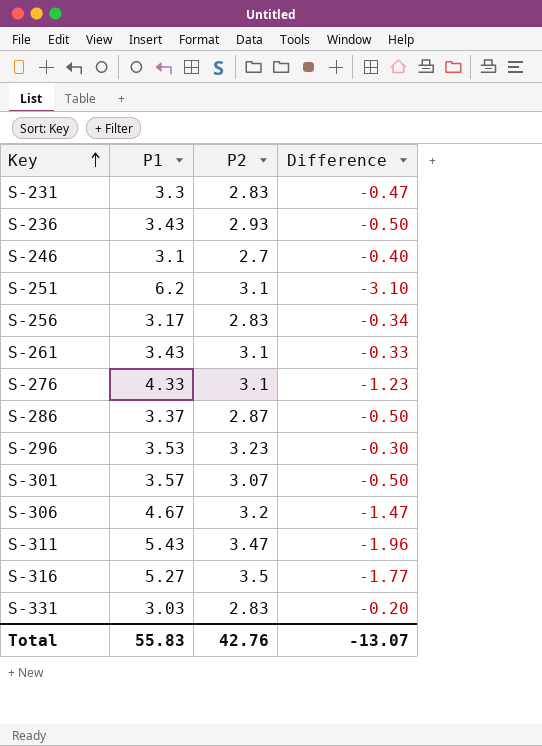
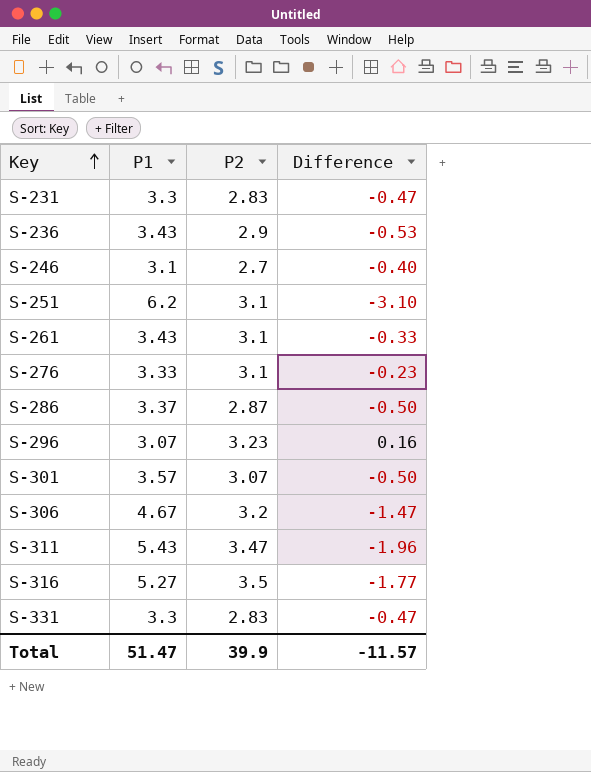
row S-256: 3.17 | 2.83 | -0.34 -> none
S-236 | P2: 2.93 -> 2.9
S-236 | Difference: -0.50 -> -0.53
S-276 | P1: 4.33 -> 3.33
S-276 | Difference: -1.23 -> -0.23
S-296 | P1: 3.53 -> 3.07
S-296 | Difference: -0.30 -> 0.16
S-331 | P1: 3.03 -> 3.3
S-331 | Difference: -0.20 -> -0.47
Total | P1: 55.83 -> 51.47
Total | P2: 42.76 -> 39.9
Total | Difference: -13.07 -> -11.57

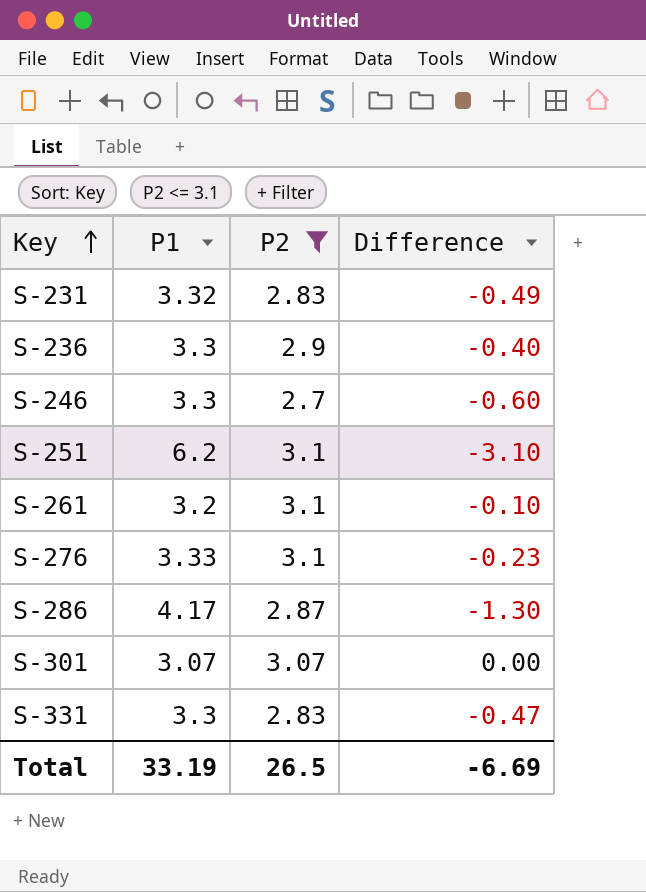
filter: none -> P2 <= 3.1
S-231 | P1: 3.3 -> 3.32
S-231 | Difference: -0.47 -> -0.49
S-236 | P1: 3.43 -> 3.3
S-236 | Difference: -0.53 -> -0.40
S-246 | P1: 3.1 -> 3.3
S-246 | Difference: -0.40 -> -0.60
S-261 | P1: 3.43 -> 3.2
S-261 | Difference: -0.33 -> -0.10
S-286 | P1: 3.37 -> 4.17
S-286 | Difference: -0.50 -> -1.30
S-301 | P1: 3.57 -> 3.07
S-301 | Difference: -0.50 -> 0.00
Total | P1: 51.47 -> 33.19
Total | P2: 39.9 -> 26.5
Total | Difference: -11.57 -> -6.69

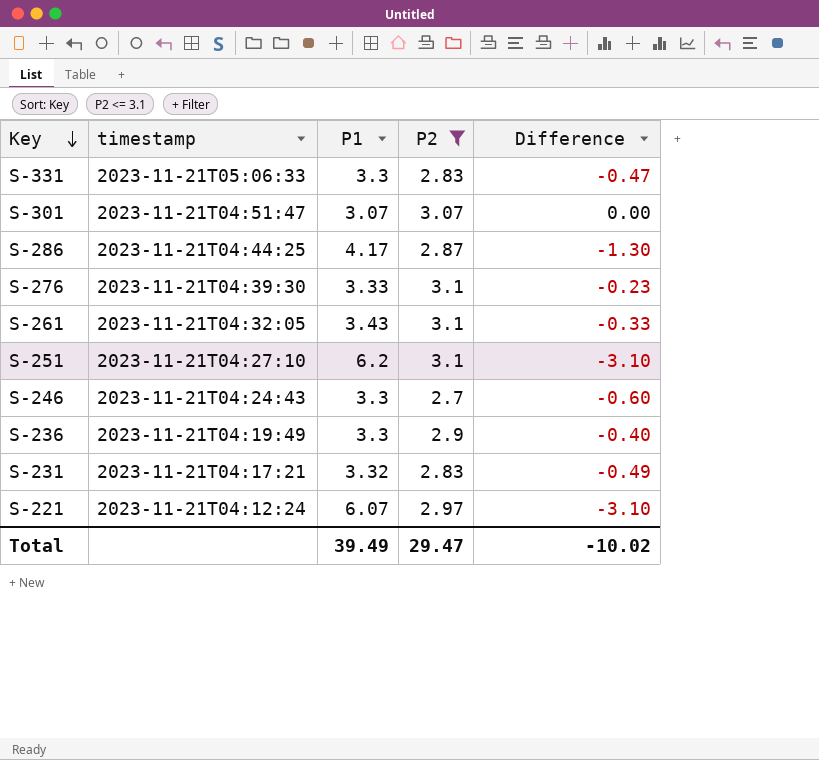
row order: Key ascending -> Key descending
column timestamp | position: none -> 2
S-261 | P1: 3.2 -> 3.43
S-261 | Difference: -0.10 -> -0.33
row S-221: none -> 2023-11-21T04:12:24 | 6.07 | 2.97 | -3.10
Total | P1: 33.19 -> 39.49
Total | P2: 26.5 -> 29.47
Total | Difference: -6.69 -> -10.02

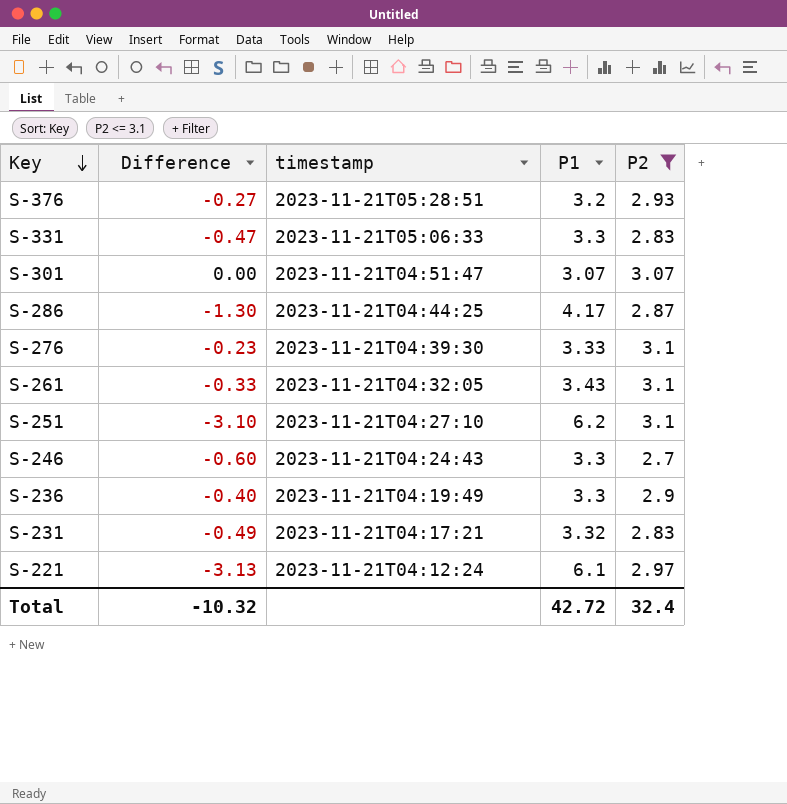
column Difference | position: 5 -> 2
row S-376: none -> -0.27 | 2023-11-21T05:28:51 | 3.2 | 2.93
S-221 | Difference: -3.10 -> -3.13
S-221 | P1: 6.07 -> 6.1
Total | Difference: -10.02 -> -10.32
Total | P1: 39.49 -> 42.72
Total | P2: 29.47 -> 32.4

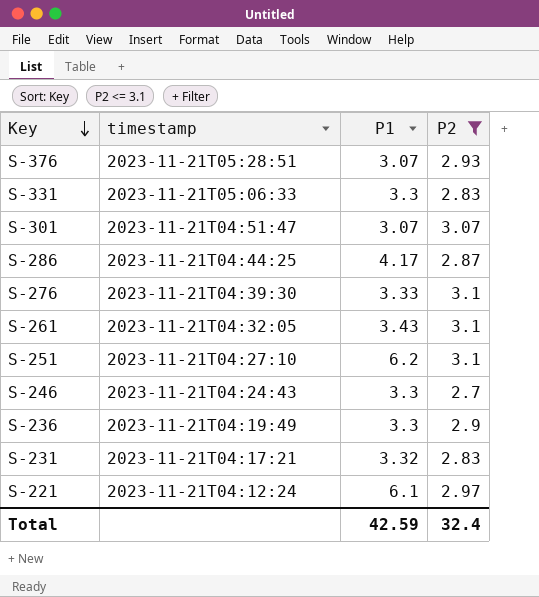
column Difference | formula: [P2] - [P1] -> none
S-376 | P1: 3.2 -> 3.07
Total | P1: 42.72 -> 42.59

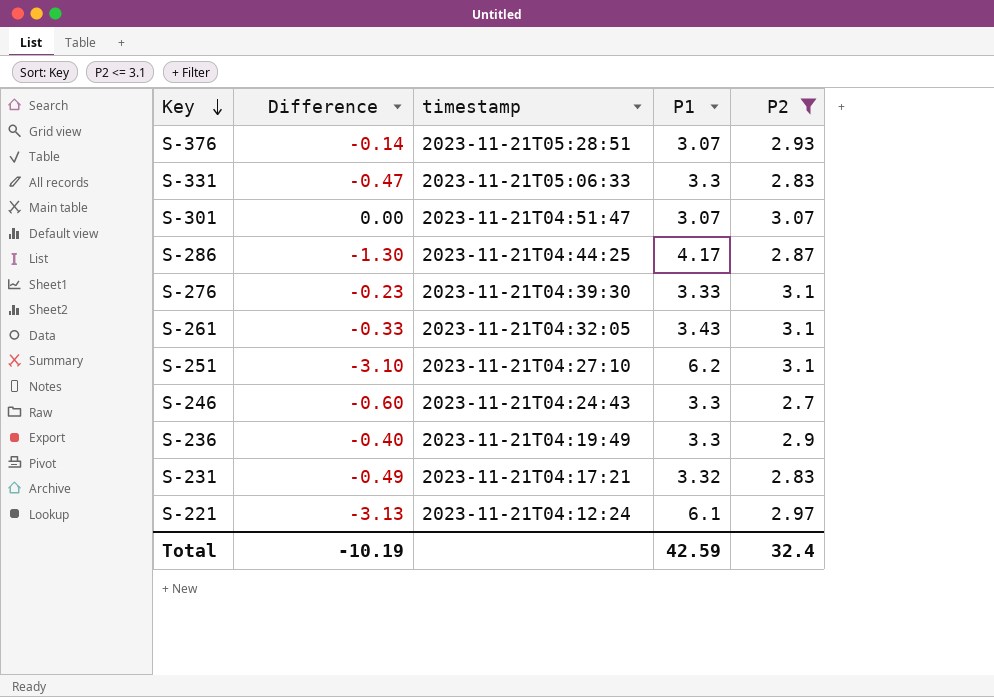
column Difference | formula: none -> [P2] - [P1]

